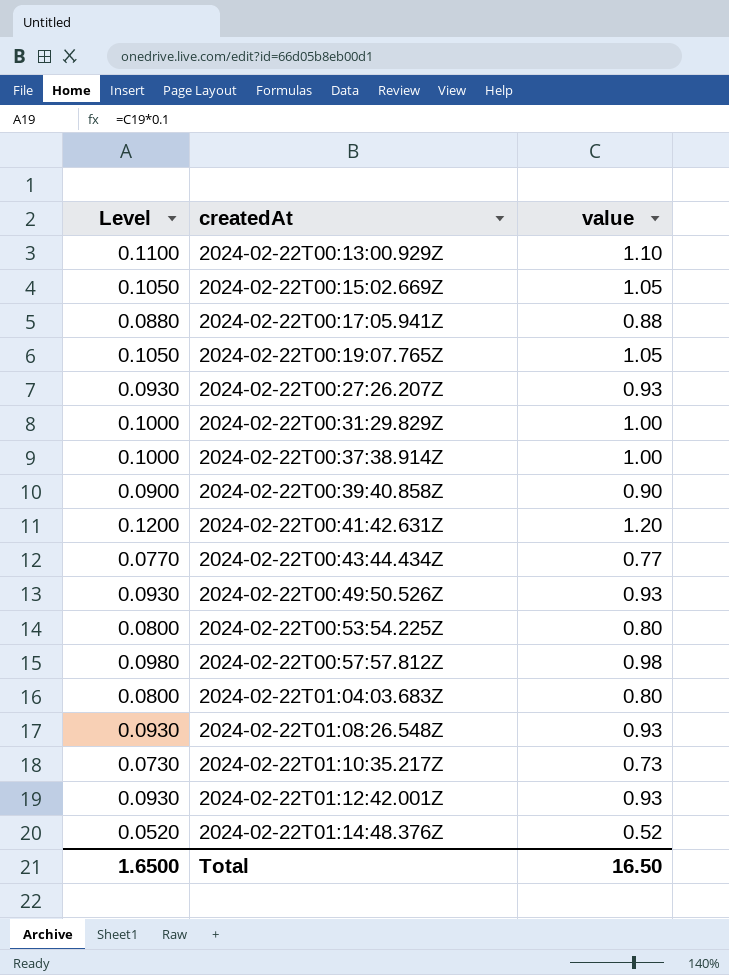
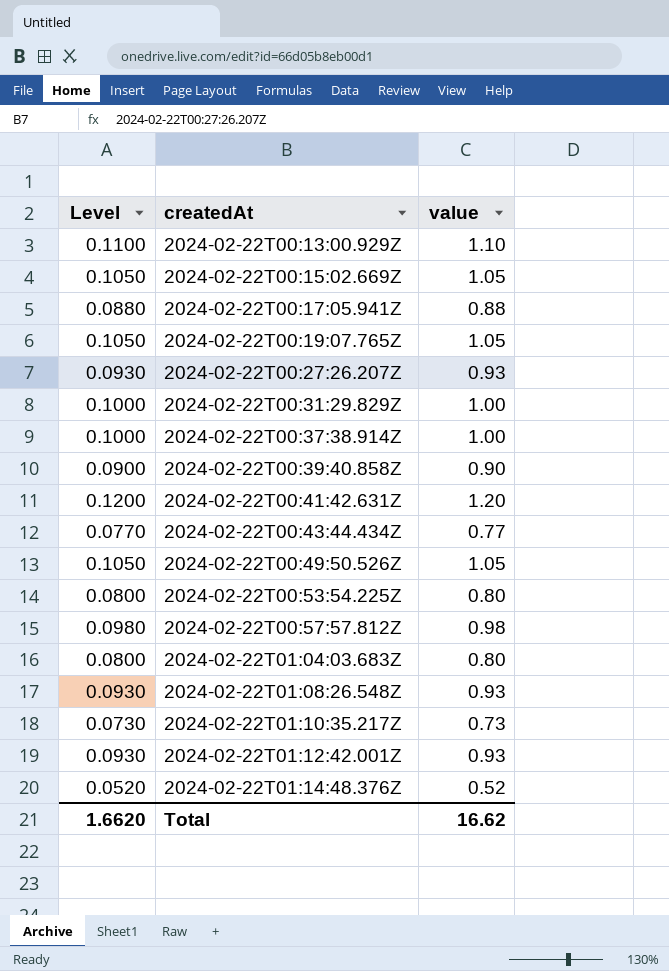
2024-02-22T00:49:50.526Z | Level: 0.0930 -> 0.1050
2024-02-22T00:49:50.526Z | value: 0.93 -> 1.05
Total | Level: 1.6500 -> 1.6620
Total | value: 16.50 -> 16.62

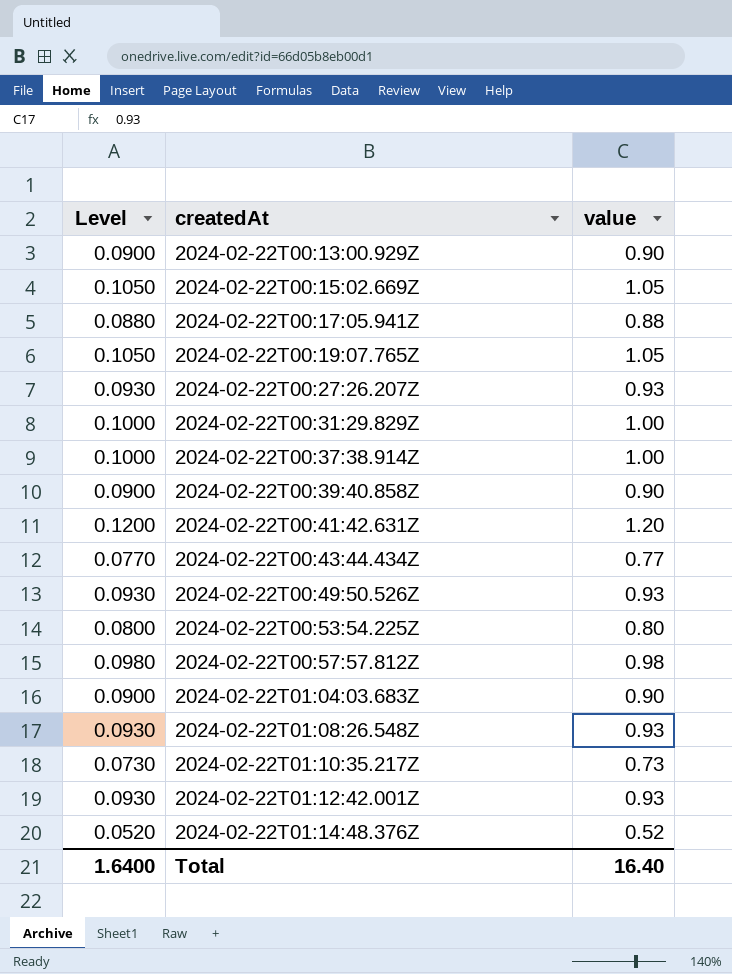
2024-02-22T00:13:00.929Z | Level: 0.1100 -> 0.0900
2024-02-22T00:13:00.929Z | value: 1.10 -> 0.90
2024-02-22T00:49:50.526Z | Level: 0.1050 -> 0.0930
2024-02-22T00:49:50.526Z | value: 1.05 -> 0.93
2024-02-22T01:04:03.683Z | Level: 0.0800 -> 0.0900
2024-02-22T01:04:03.683Z | value: 0.80 -> 0.90
Total | Level: 1.6620 -> 1.6400
Total | value: 16.62 -> 16.40

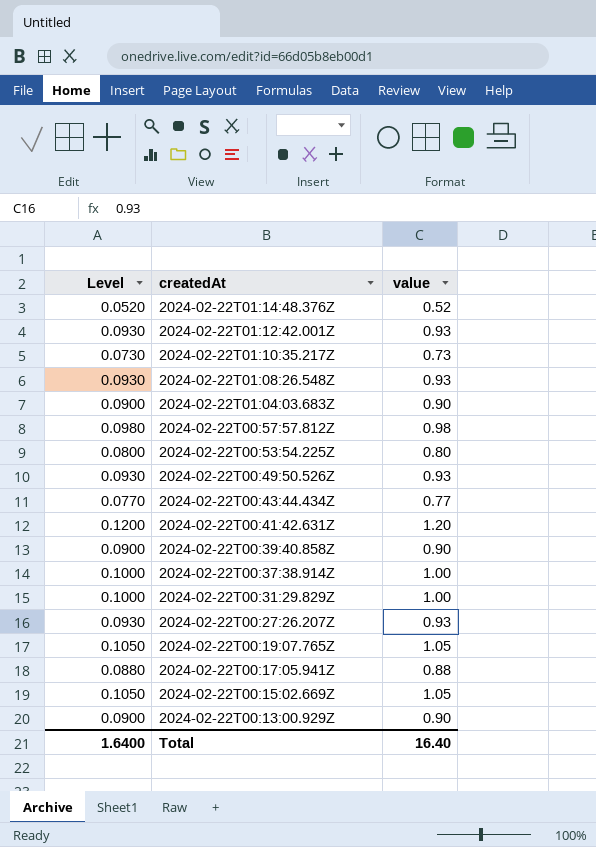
row order: createdAt ascending -> createdAt descending

